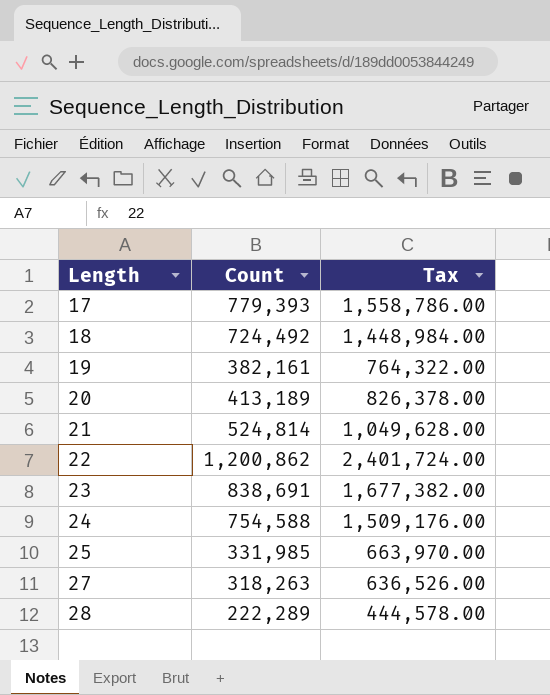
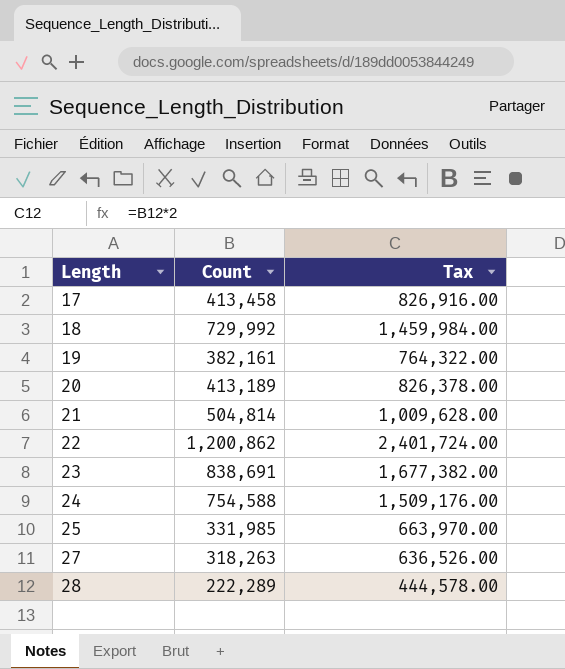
17 | Count: 779,393 -> 413,458
17 | Tax: 1,558,786.00 -> 826,916.00
18 | Count: 724,492 -> 729,992
18 | Tax: 1,448,984.00 -> 1,459,984.00
21 | Count: 524,814 -> 504,814
21 | Tax: 1,049,628.00 -> 1,009,628.00

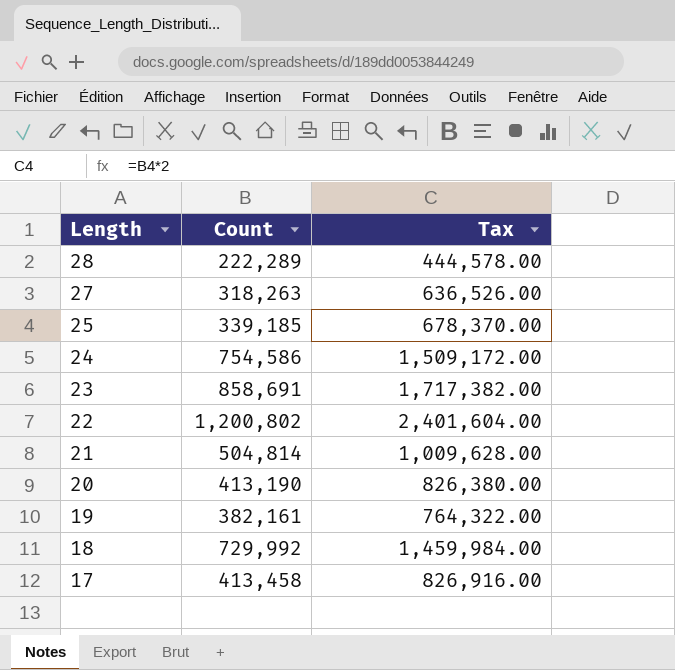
row order: Length ascending -> Length descending
25 | Count: 331,985 -> 339,185
25 | Tax: 663,970.00 -> 678,370.00
24 | Count: 754,588 -> 754,586
24 | Tax: 1,509,176.00 -> 1,509,172.00
23 | Count: 838,691 -> 858,691
23 | Tax: 1,677,382.00 -> 1,717,382.00
22 | Count: 1,200,862 -> 1,200,802
22 | Tax: 2,401,724.00 -> 2,401,604.00
20 | Count: 413,189 -> 413,190
20 | Tax: 826,378.00 -> 826,380.00

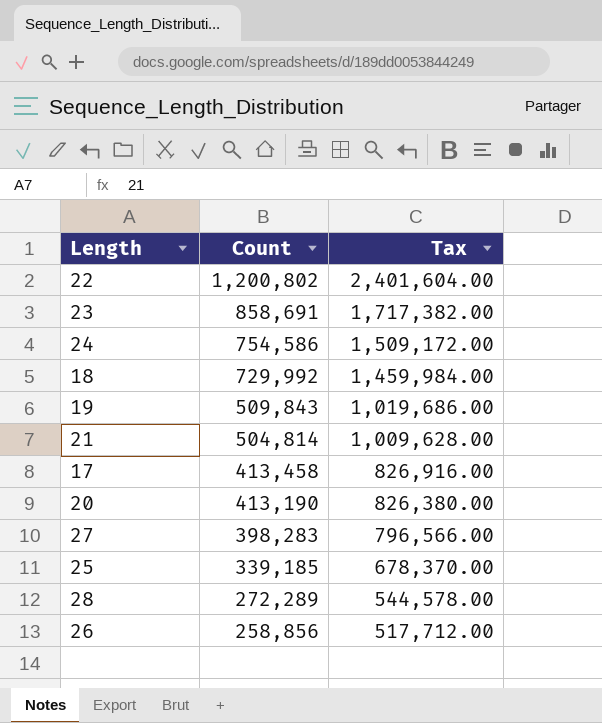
row order: Length descending -> Count descending
19 | Count: 382,161 -> 509,843
19 | Tax: 764,322.00 -> 1,019,686.00
27 | Count: 318,263 -> 398,283
27 | Tax: 636,526.00 -> 796,566.00
28 | Count: 222,289 -> 272,289
28 | Tax: 444,578.00 -> 544,578.00
row 26: none -> 258,856 | 517,712.00

